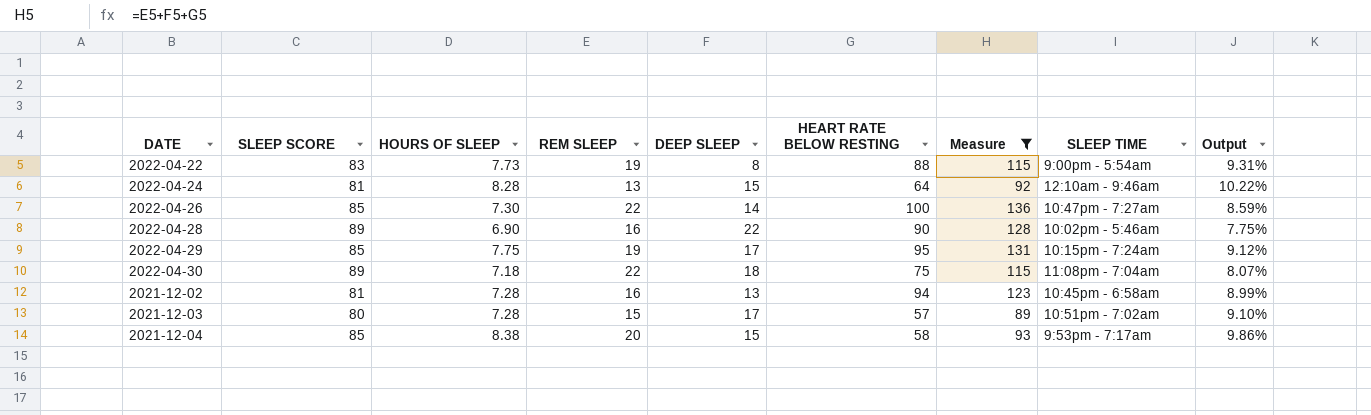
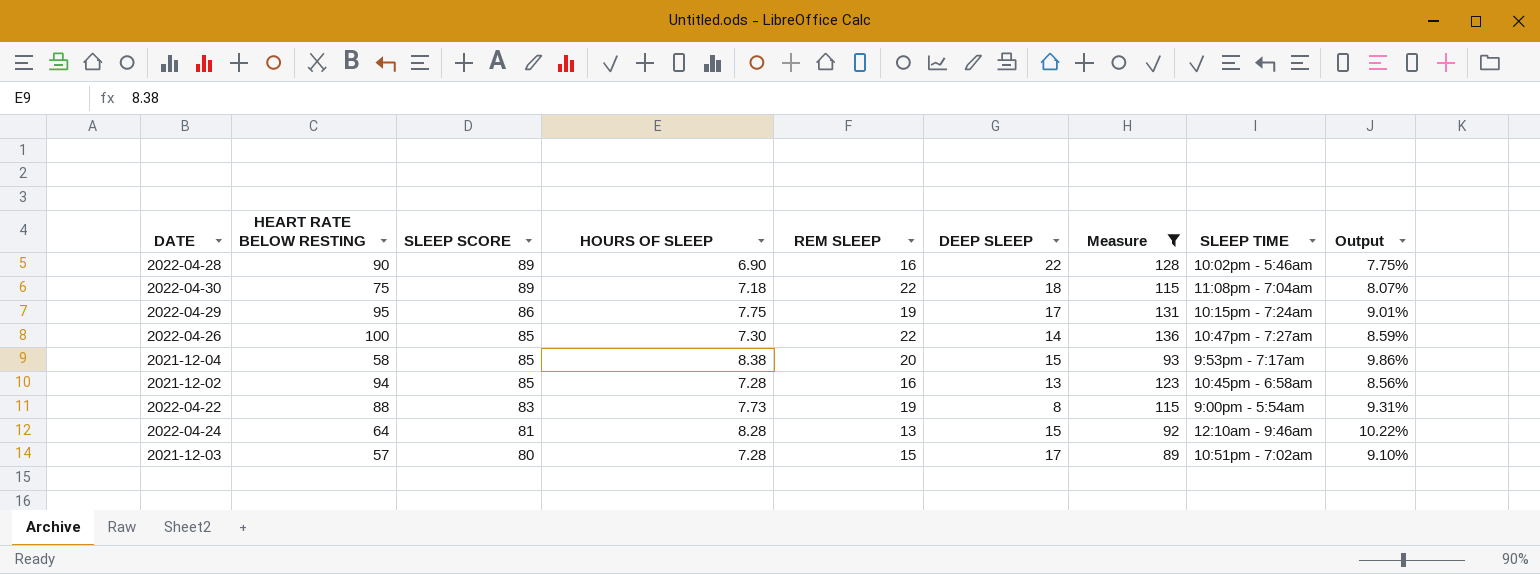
row order: none -> SLEEP SCORE descending
column HEART RATE BELOW RESTING | position: 6 -> 2
2022-04-29 | SLEEP SCORE: 85 -> 86
2022-04-29 | Output: 9.12% -> 9.01%
2021-12-02 | SLEEP SCORE: 81 -> 85
2021-12-02 | Output: 8.99% -> 8.56%

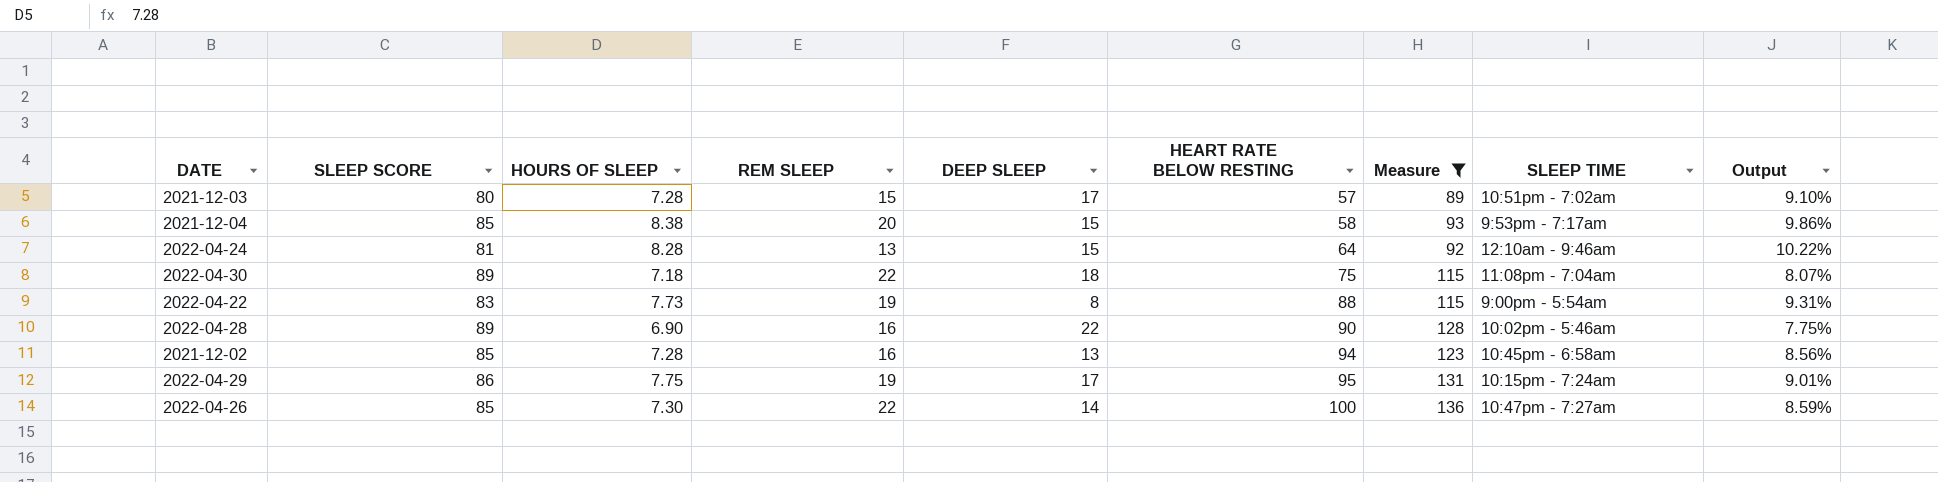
row order: SLEEP SCORE descending -> HEART RATE BELOW RESTING ascending
column HEART RATE BELOW RESTING | position: 2 -> 6

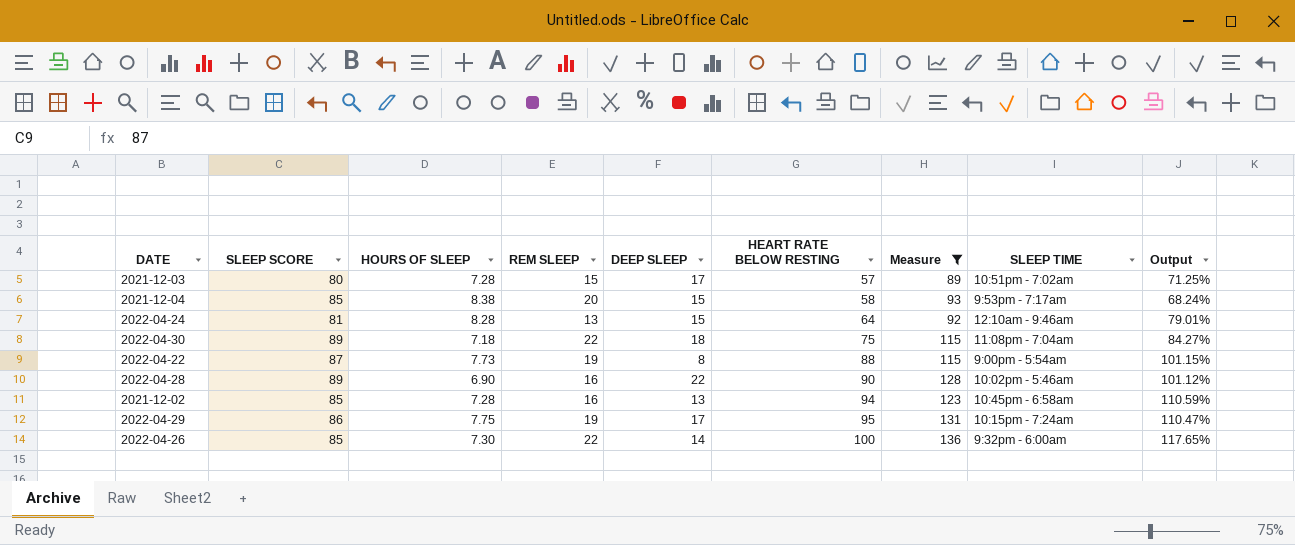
column Output | formula: [HOURS OF SLEEP] / [SLEEP SCORE] -> [HEART RATE BELOW RESTING] / [SLEEP SCORE]
2022-04-22 | SLEEP SCORE: 83 -> 87
2022-04-26 | SLEEP TIME: 10:47pm - 7:27am -> 9:32pm - 6:00am

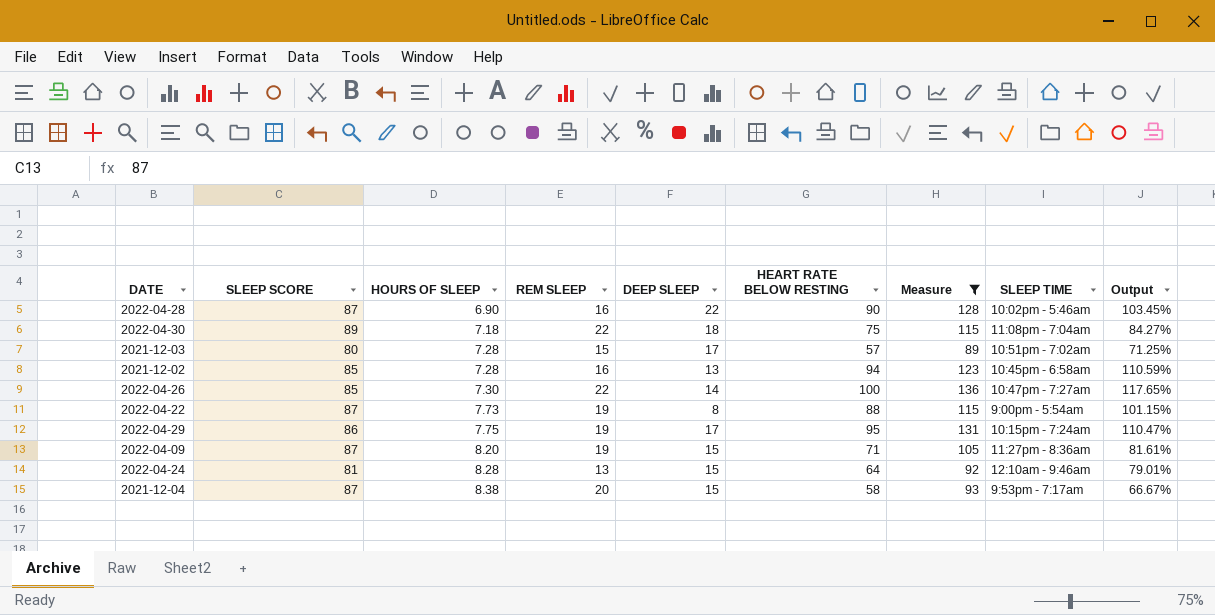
row order: HEART RATE BELOW RESTING ascending -> HOURS OF SLEEP ascending
2022-04-28 | SLEEP SCORE: 89 -> 87
2022-04-28 | Output: 101.12% -> 103.45%
2022-04-26 | SLEEP TIME: 9:32pm - 6:00am -> 10:47pm - 7:27am
row 2022-04-09: none -> 87 | 8.20 | 19 | 15 | 71 | 105 | 11:27pm - 8:36am | 81.61%
2021-12-04 | SLEEP SCORE: 85 -> 87
2021-12-04 | Output: 68.24% -> 66.67%

